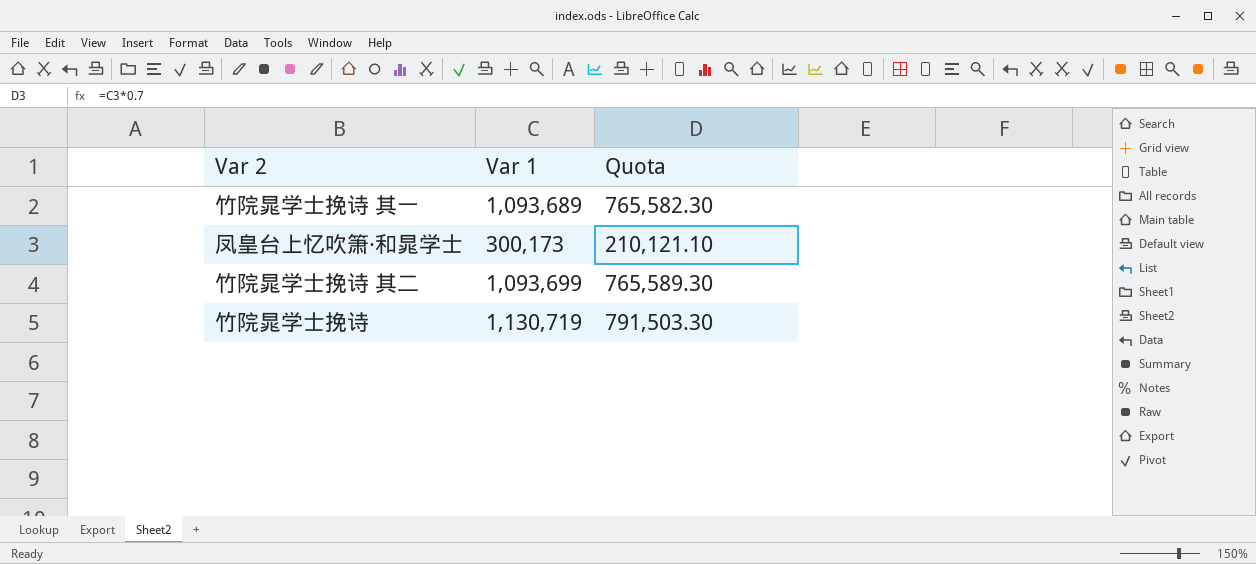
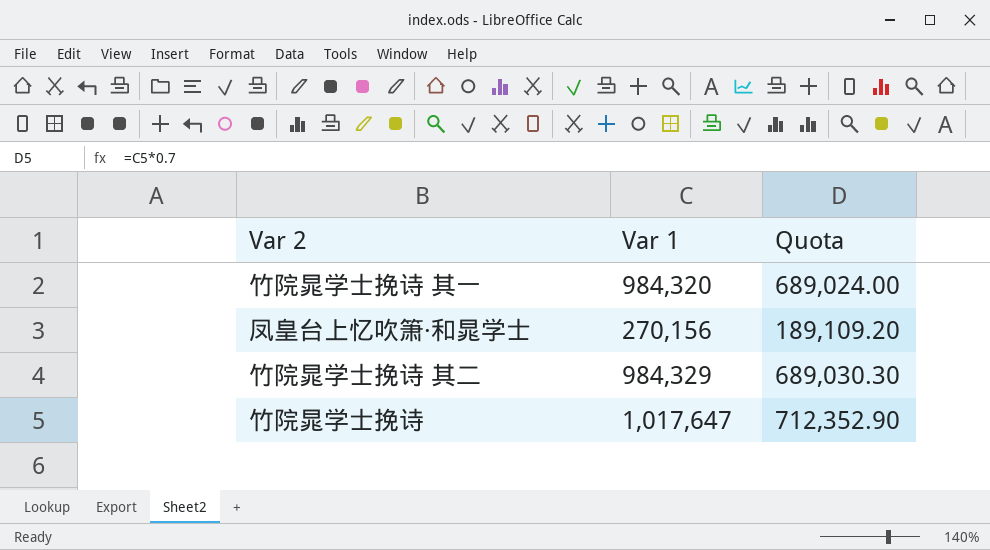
竹院晁学士挽诗 其一 | Var 1: 1,093,689 -> 984,320
竹院晁学士挽诗 其一 | Quota: 765,582.30 -> 689,024.00
凤皇台上忆吹箫·和晁学士 | Var 1: 300,173 -> 270,156
凤皇台上忆吹箫·和晁学士 | Quota: 210,121.10 -> 189,109.20
竹院晁学士挽诗 其二 | Var 1: 1,093,699 -> 984,329
竹院晁学士挽诗 其二 | Quota: 765,589.30 -> 689,030.30
竹院晁学士挽诗 | Var 1: 1,130,719 -> 1,017,647
竹院晁学士挽诗 | Quota: 791,503.30 -> 712,352.90

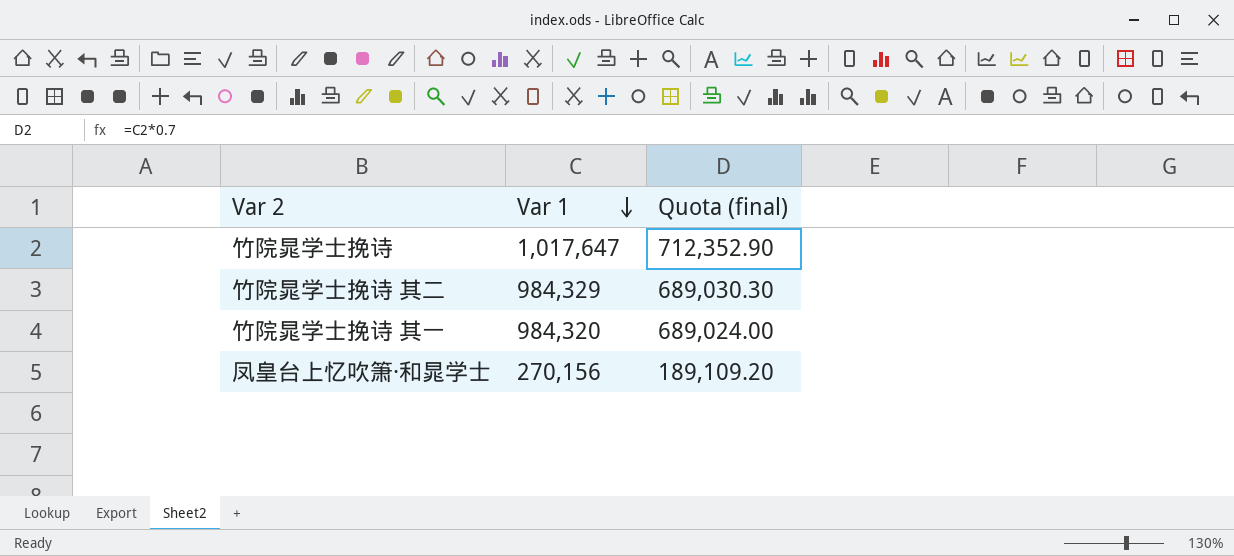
row order: none -> Var 1 descending
column name: Quota -> Quota (final)

